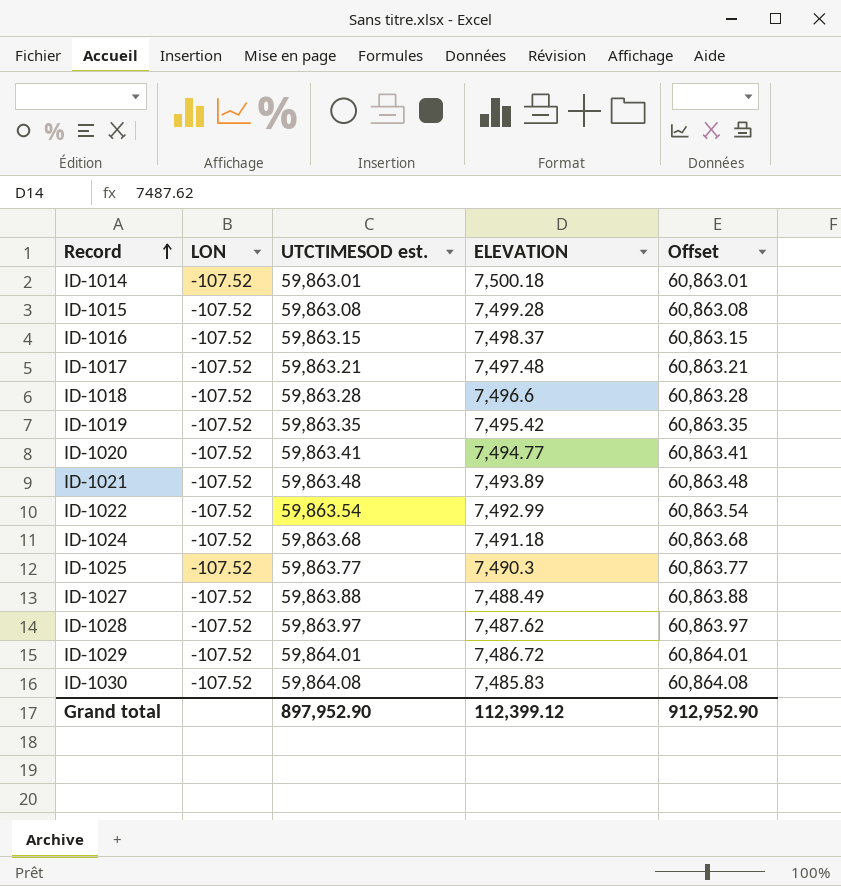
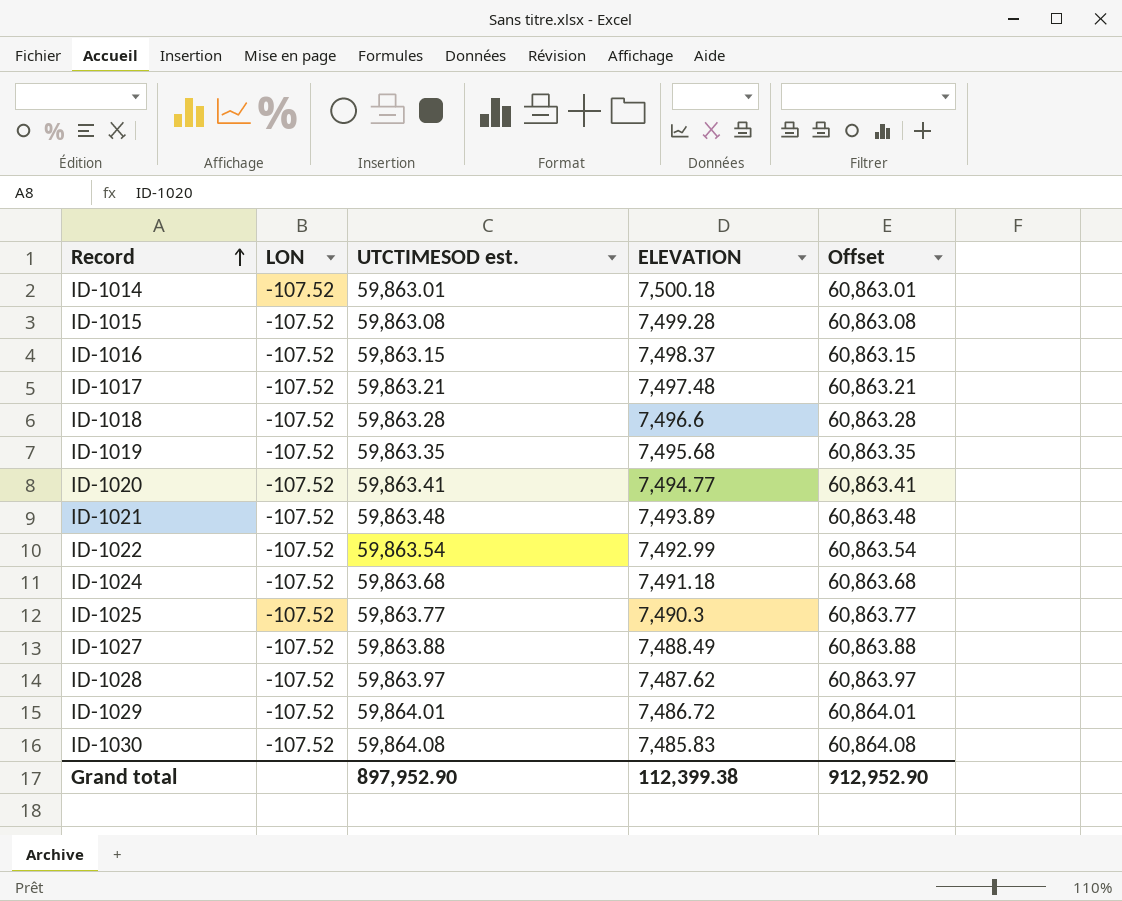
ID-1019 | ELEVATION: 7,495.42 -> 7,495.68
Grand total | ELEVATION: 112,399.12 -> 112,399.38

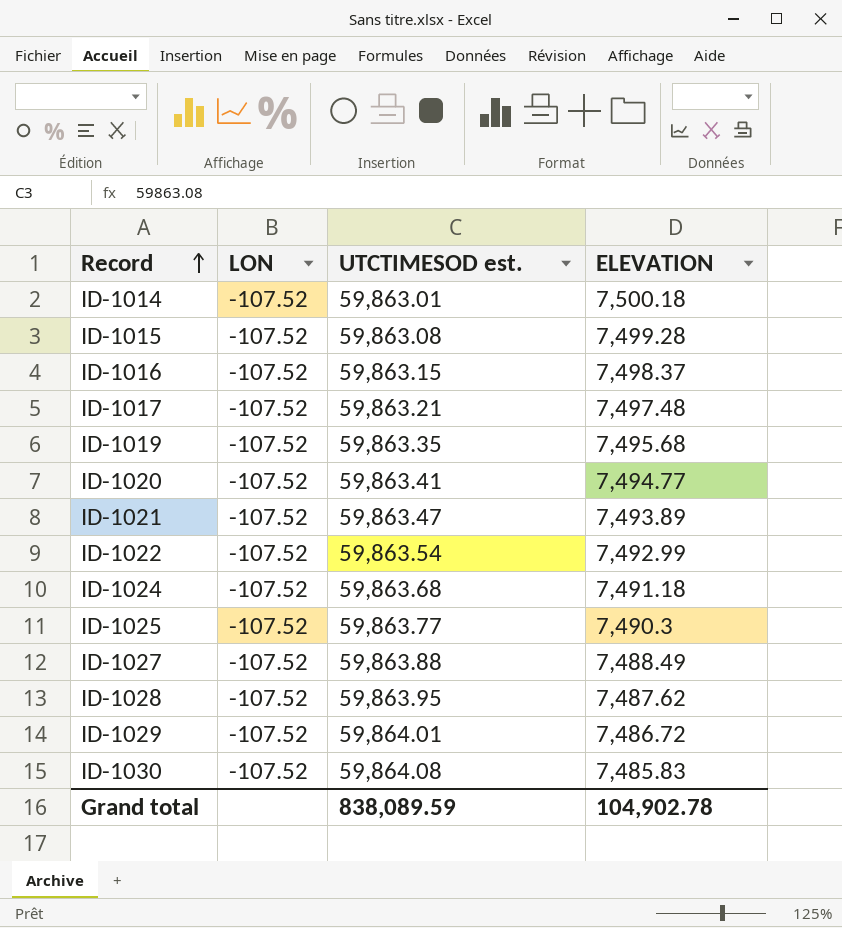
column Offset | formula: [UTCTIMESOD est.] + 1000 -> none
row ID-1018: -107.52 | 59,863.28 | 7,496.6 | 60,863.28 -> none
ID-1021 | UTCTIMESOD est.: 59,863.48 -> 59,863.47
ID-1028 | UTCTIMESOD est.: 59,863.97 -> 59,863.95
Grand total | UTCTIMESOD est.: 897,952.90 -> 838,089.59
Grand total | ELEVATION: 112,399.38 -> 104,902.78

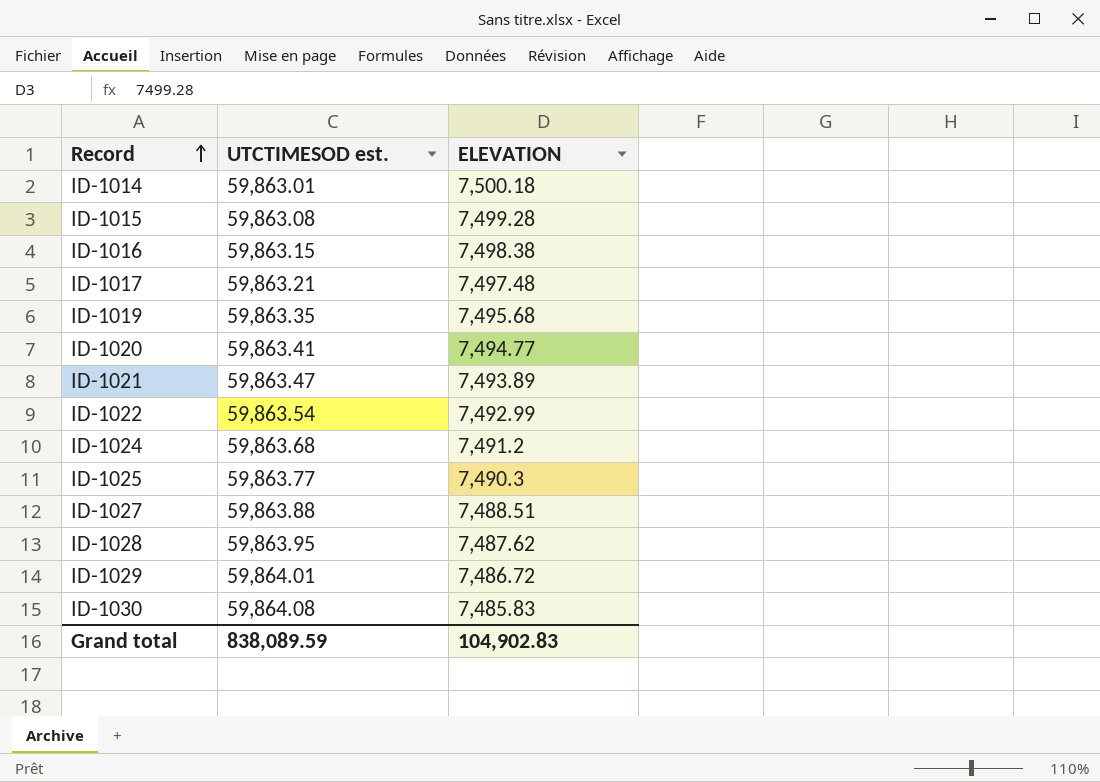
column LON | position: 2 -> none
ID-1016 | ELEVATION: 7,498.37 -> 7,498.38
ID-1024 | ELEVATION: 7,491.18 -> 7,491.2
ID-1027 | ELEVATION: 7,488.49 -> 7,488.51
Grand total | ELEVATION: 104,902.78 -> 104,902.83

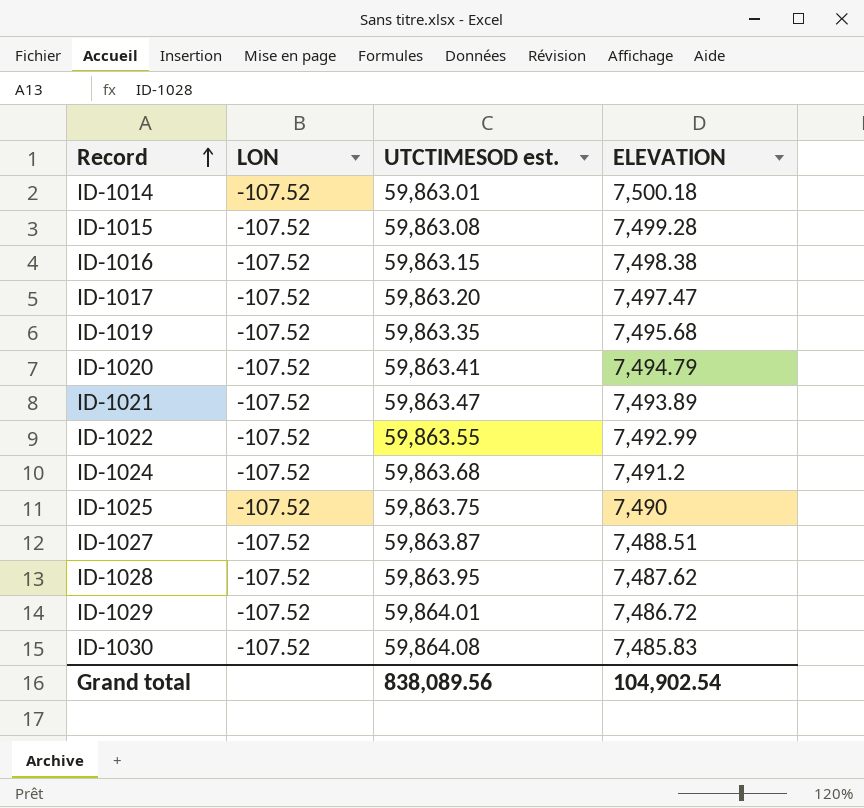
column LON | position: none -> 2
ID-1017 | UTCTIMESOD est.: 59,863.21 -> 59,863.20
ID-1017 | ELEVATION: 7,497.48 -> 7,497.47
ID-1020 | ELEVATION: 7,494.77 -> 7,494.79
ID-1022 | UTCTIMESOD est.: 59,863.54 -> 59,863.55
ID-1025 | UTCTIMESOD est.: 59,863.77 -> 59,863.75
ID-1025 | ELEVATION: 7,490.3 -> 7,490
ID-1027 | UTCTIMESOD est.: 59,863.88 -> 59,863.87
Grand total | UTCTIMESOD est.: 838,089.59 -> 838,089.56
Grand total | ELEVATION: 104,902.83 -> 104,902.54

